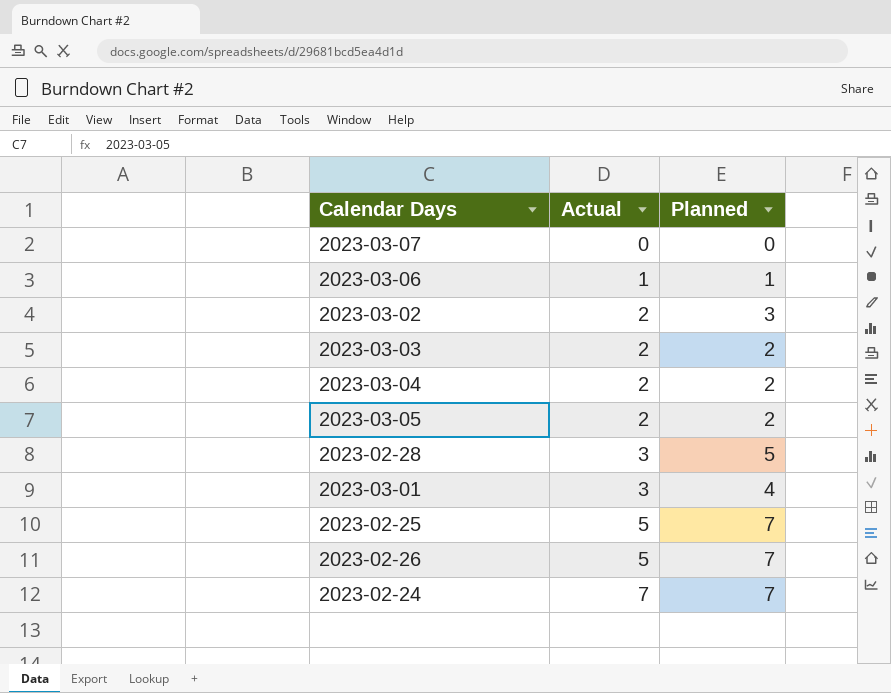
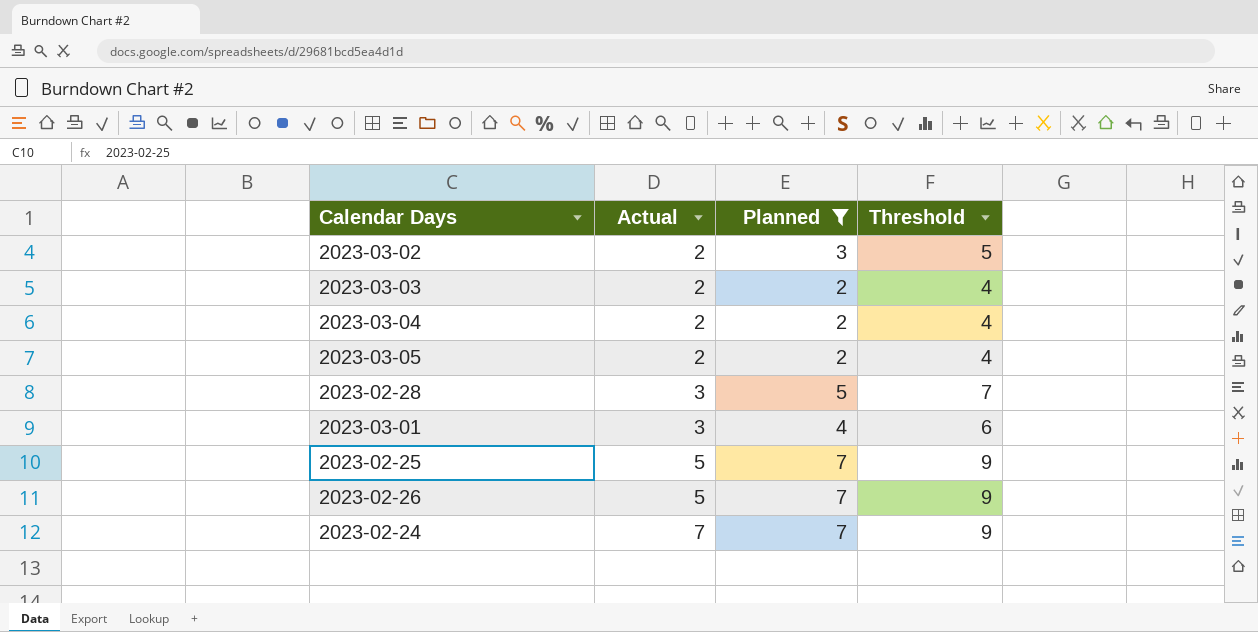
filter: none -> Planned >= 2
column Threshold | formula: none -> [Planned] + 2

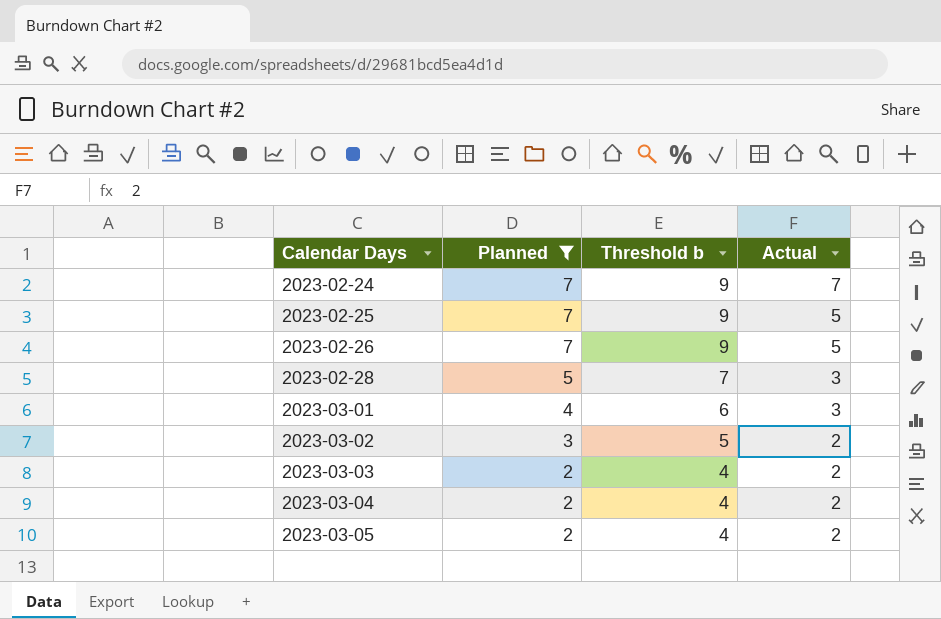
row order: Actual ascending -> Calendar Days ascending
column name: Threshold -> Threshold b
column Actual | position: 2 -> 4

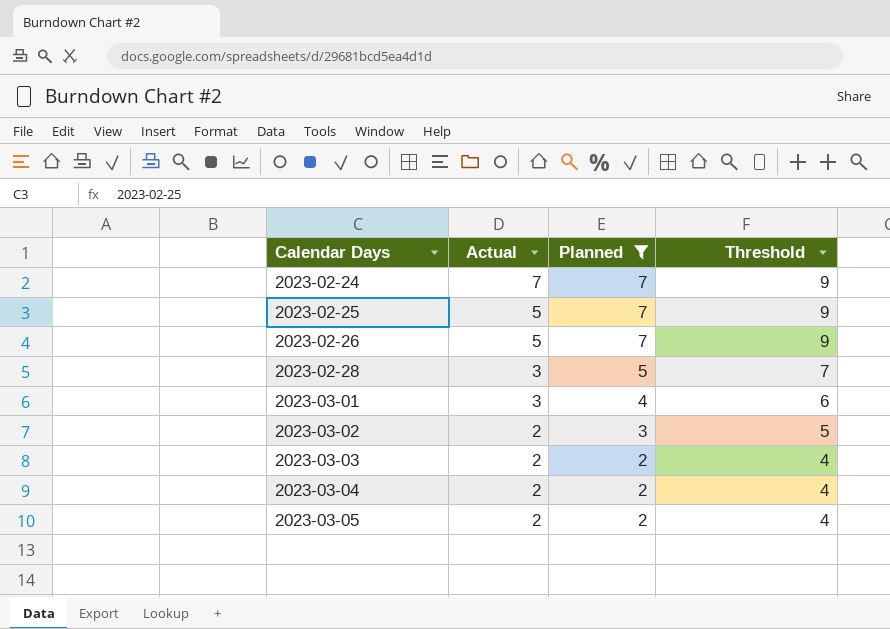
column Actual | position: 4 -> 2
column name: Threshold b -> Threshold

